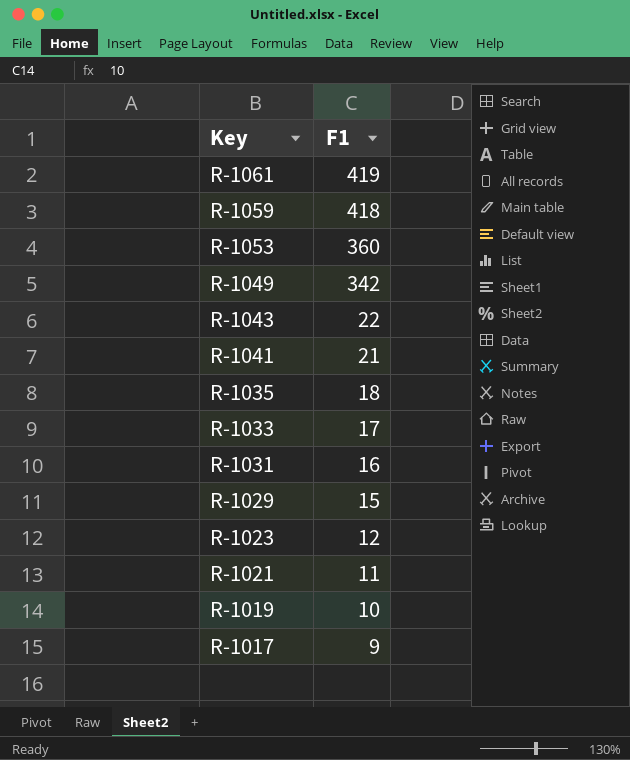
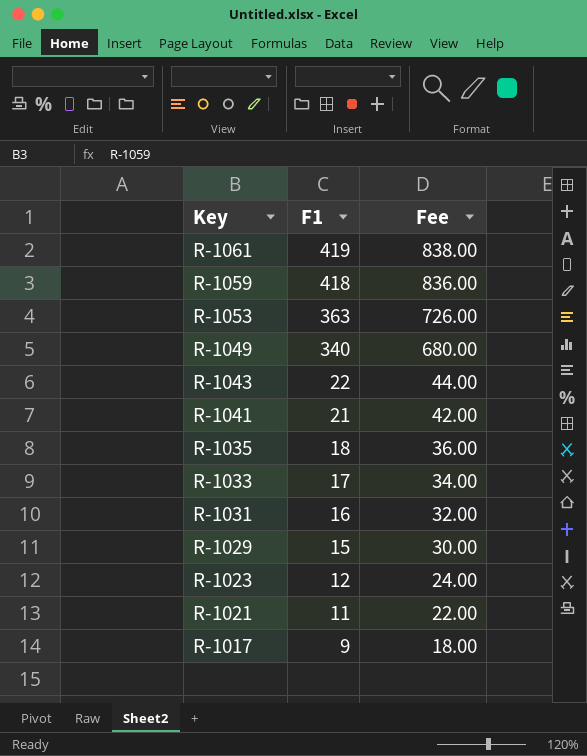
column Fee | formula: none -> [F1] * 2
row R-1019: 10 -> none
R-1053 | F1: 360 -> 363
R-1049 | F1: 342 -> 340

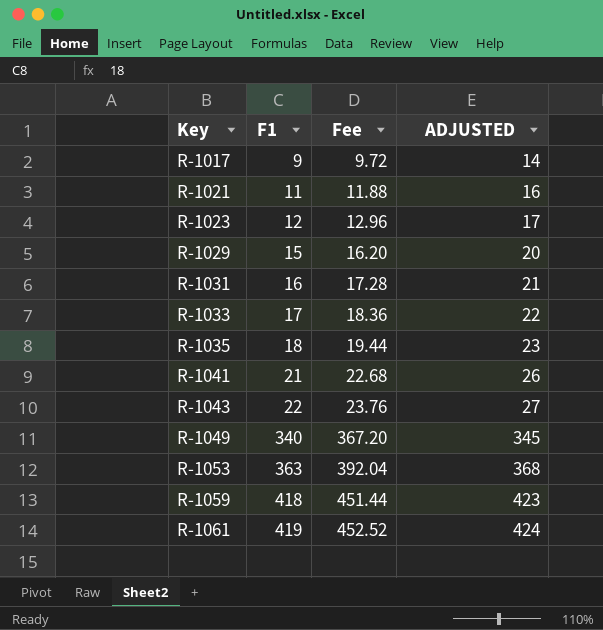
row order: Key descending -> Key ascending
column Fee | formula: [F1] * 2 -> [F1] * 1.08
column ADJUSTED | formula: none -> [F1] + 5

